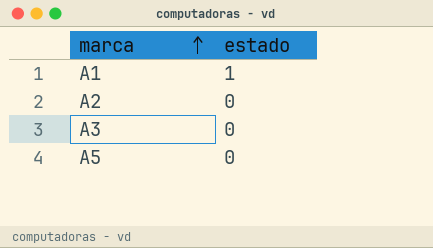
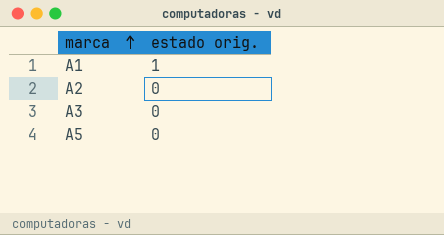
column name: estado -> estado orig.

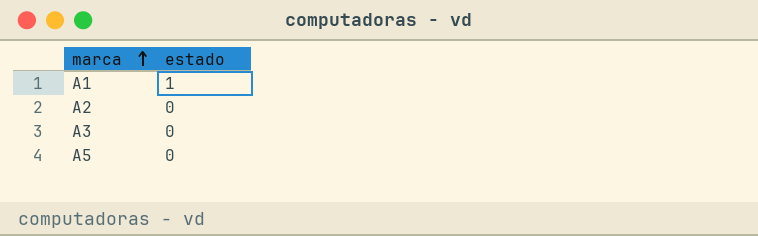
column name: estado orig. -> estado

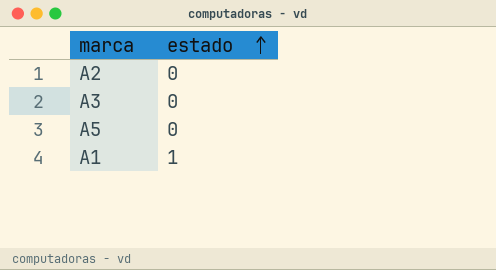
row order: marca ascending -> estado ascending

